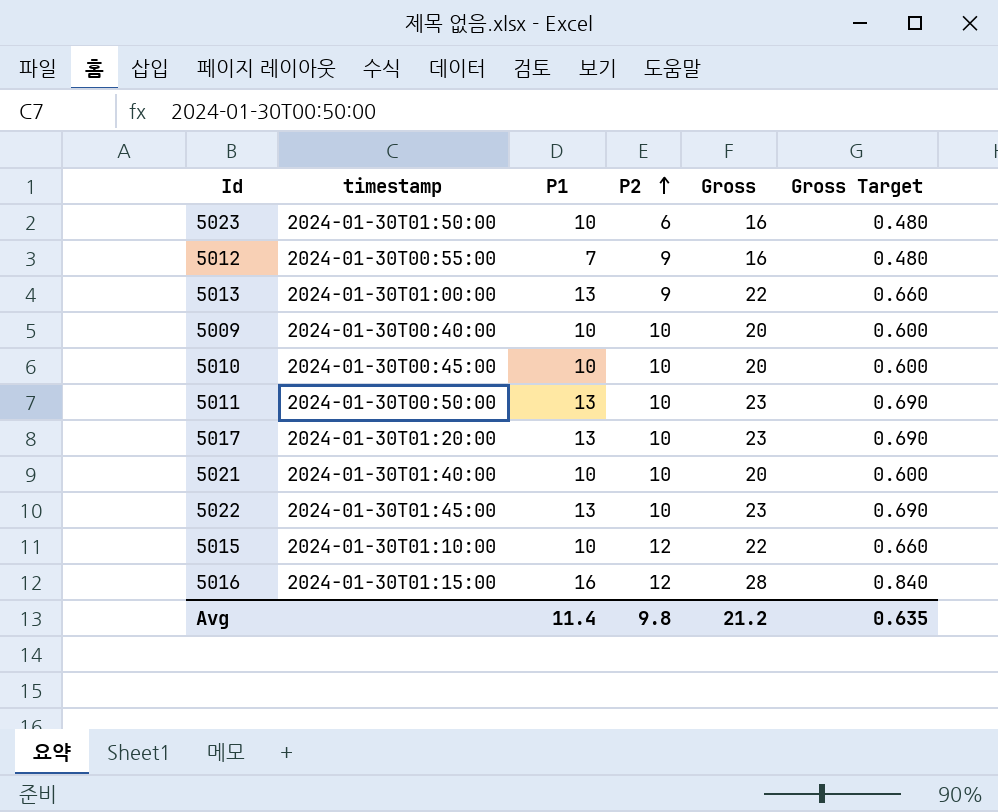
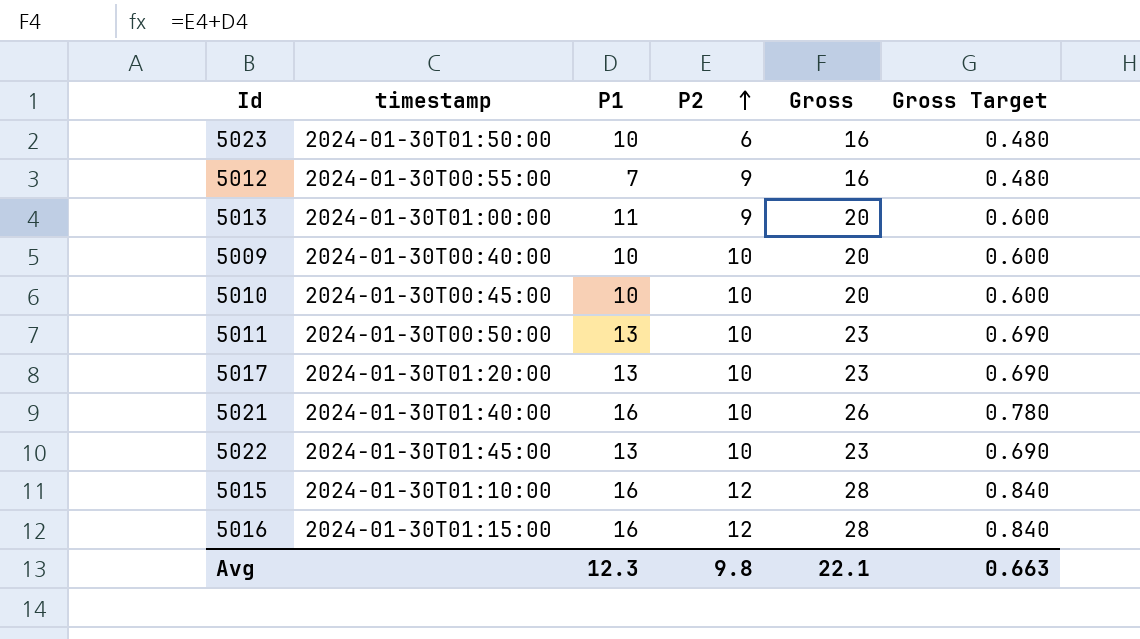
5013 | P1: 13 -> 11
5013 | Gross: 22 -> 20
5013 | Gross Target: 0.660 -> 0.600
5021 | P1: 10 -> 16
5021 | Gross: 20 -> 26
5021 | Gross Target: 0.600 -> 0.780
5015 | P1: 10 -> 16
5015 | Gross: 22 -> 28
5015 | Gross Target: 0.660 -> 0.840
Avg | P1: 11.4 -> 12.3
Avg | Gross: 21.2 -> 22.1
Avg | Gross Target: 0.635 -> 0.663

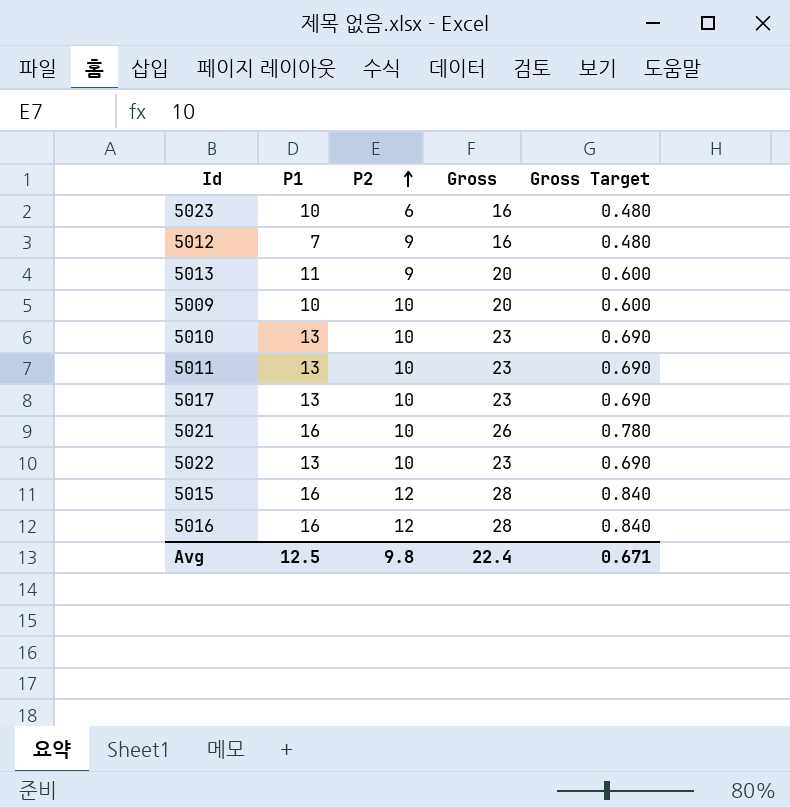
column timestamp | position: 2 -> none
5010 | P1: 10 -> 13
5010 | Gross: 20 -> 23
5010 | Gross Target: 0.600 -> 0.690
Avg | P1: 12.3 -> 12.5
Avg | Gross: 22.1 -> 22.4
Avg | Gross Target: 0.663 -> 0.671

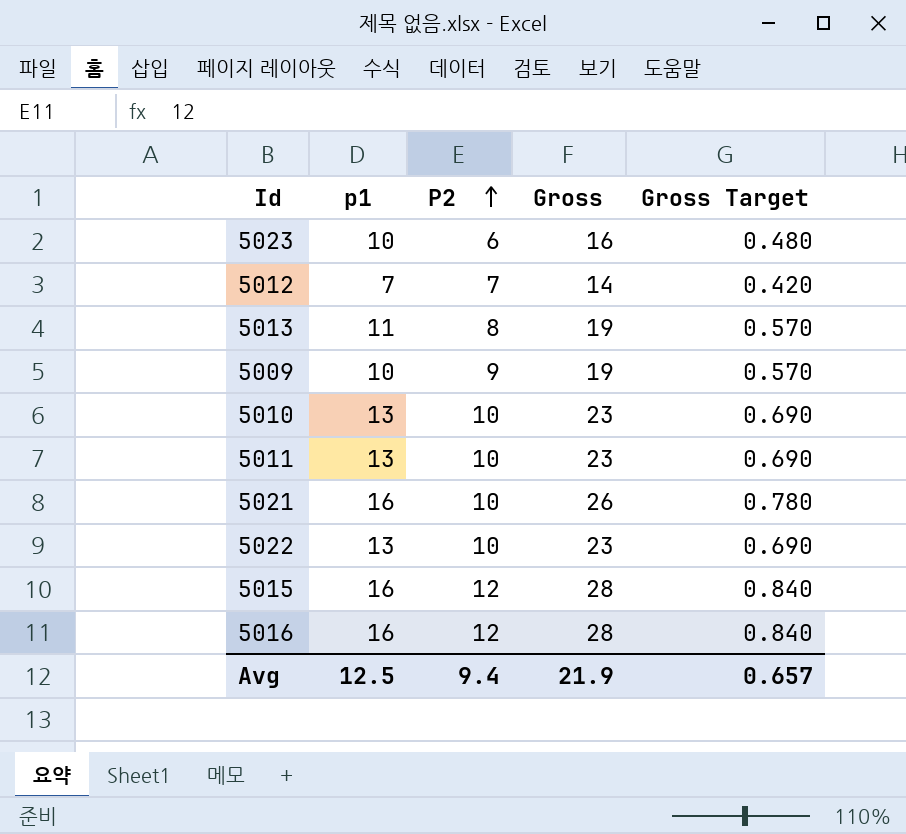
column name: P1 -> p1
row 5017: 13 | 10 | 23 | 0.690 -> none
5012 | P2: 9 -> 7
5012 | Gross: 16 -> 14
5012 | Gross Target: 0.480 -> 0.420
5013 | P2: 9 -> 8
5013 | Gross: 20 -> 19
5013 | Gross Target: 0.600 -> 0.570
5009 | P2: 10 -> 9
5009 | Gross: 20 -> 19
5009 | Gross Target: 0.600 -> 0.570
Avg | P2: 9.8 -> 9.4
Avg | Gross: 22.4 -> 21.9
Avg | Gross Target: 0.671 -> 0.657

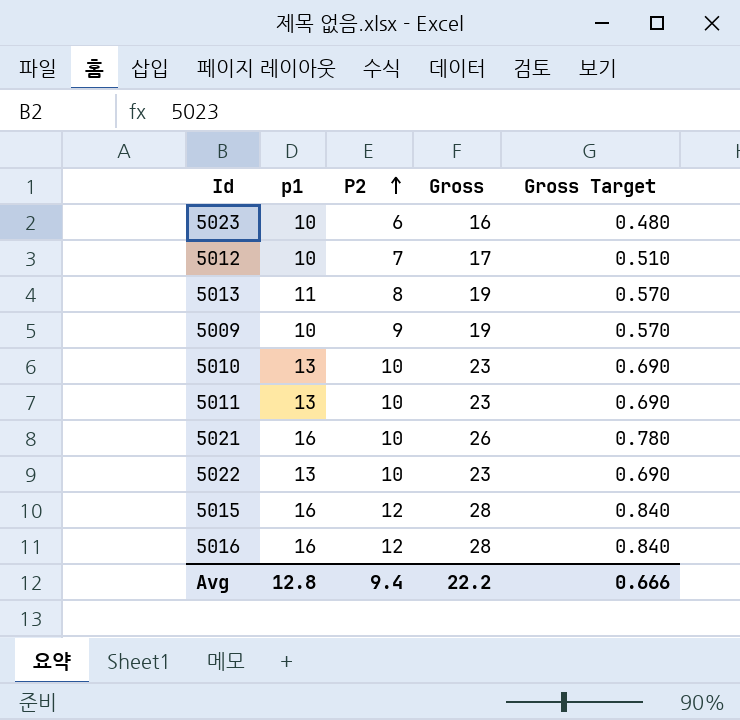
5012 | p1: 7 -> 10
5012 | Gross: 14 -> 17
5012 | Gross Target: 0.420 -> 0.510
Avg | p1: 12.5 -> 12.8
Avg | Gross: 21.9 -> 22.2
Avg | Gross Target: 0.657 -> 0.666

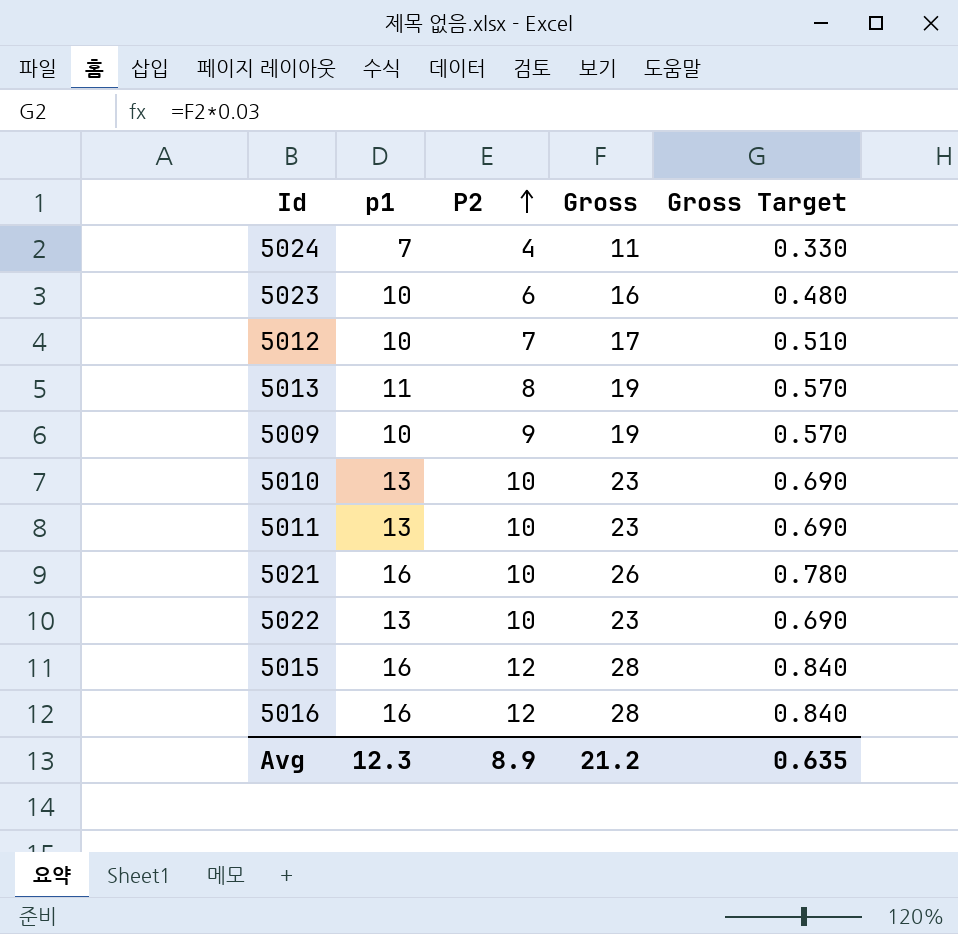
row 5024: none -> 7 | 4 | 11 | 0.330
Avg | p1: 12.8 -> 12.3
Avg | P2: 9.4 -> 8.9
Avg | Gross: 22.2 -> 21.2
Avg | Gross Target: 0.666 -> 0.635

